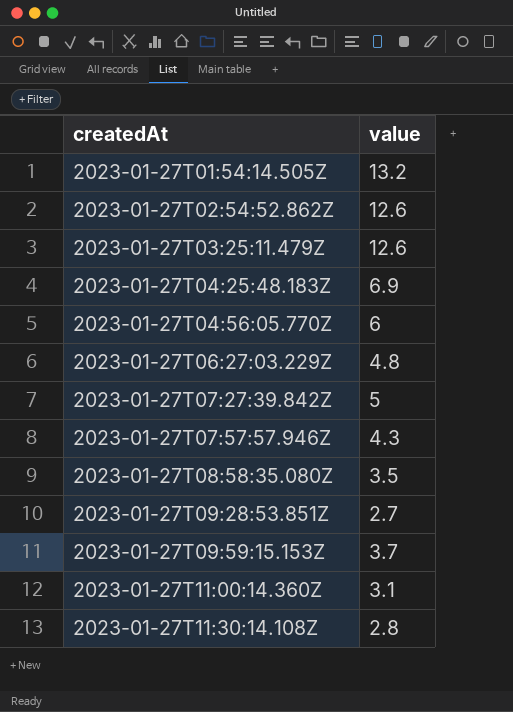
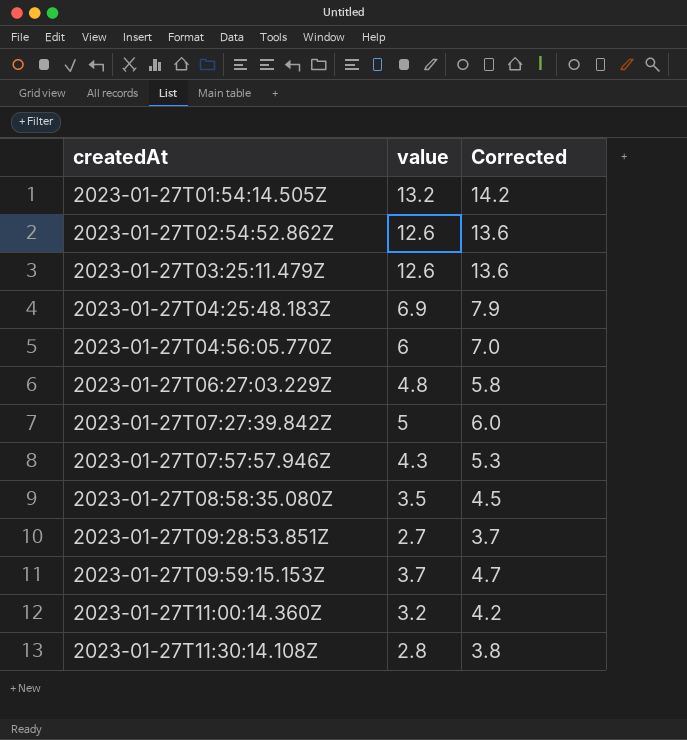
column Corrected | formula: none -> [value] + 1
2023-01-27T11:00:14.360Z | value: 3.1 -> 3.2

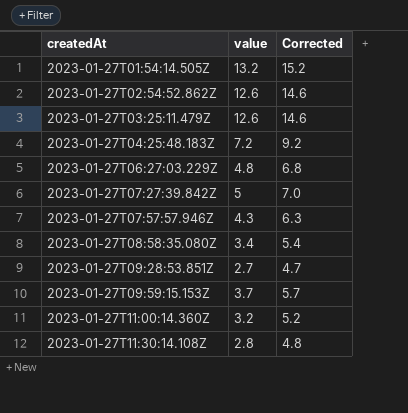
column Corrected | formula: [value] + 1 -> [value] + 2
row 2023-01-27T04:56:05.770Z: 6 | 7.0 -> none
2023-01-27T04:25:48.183Z | value: 6.9 -> 7.2
2023-01-27T08:58:35.080Z | value: 3.5 -> 3.4

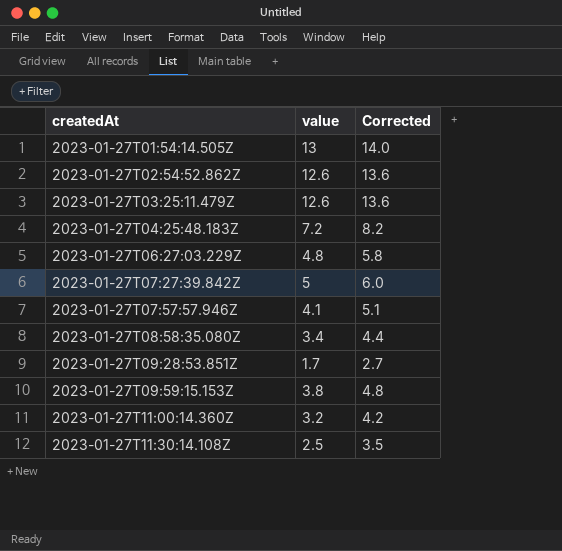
column Corrected | formula: [value] + 2 -> [value] + 1
2023-01-27T01:54:14.505Z | value: 13.2 -> 13
2023-01-27T07:57:57.946Z | value: 4.3 -> 4.1
2023-01-27T09:28:53.851Z | value: 2.7 -> 1.7
2023-01-27T09:59:15.153Z | value: 3.7 -> 3.8
2023-01-27T11:30:14.108Z | value: 2.8 -> 2.5

